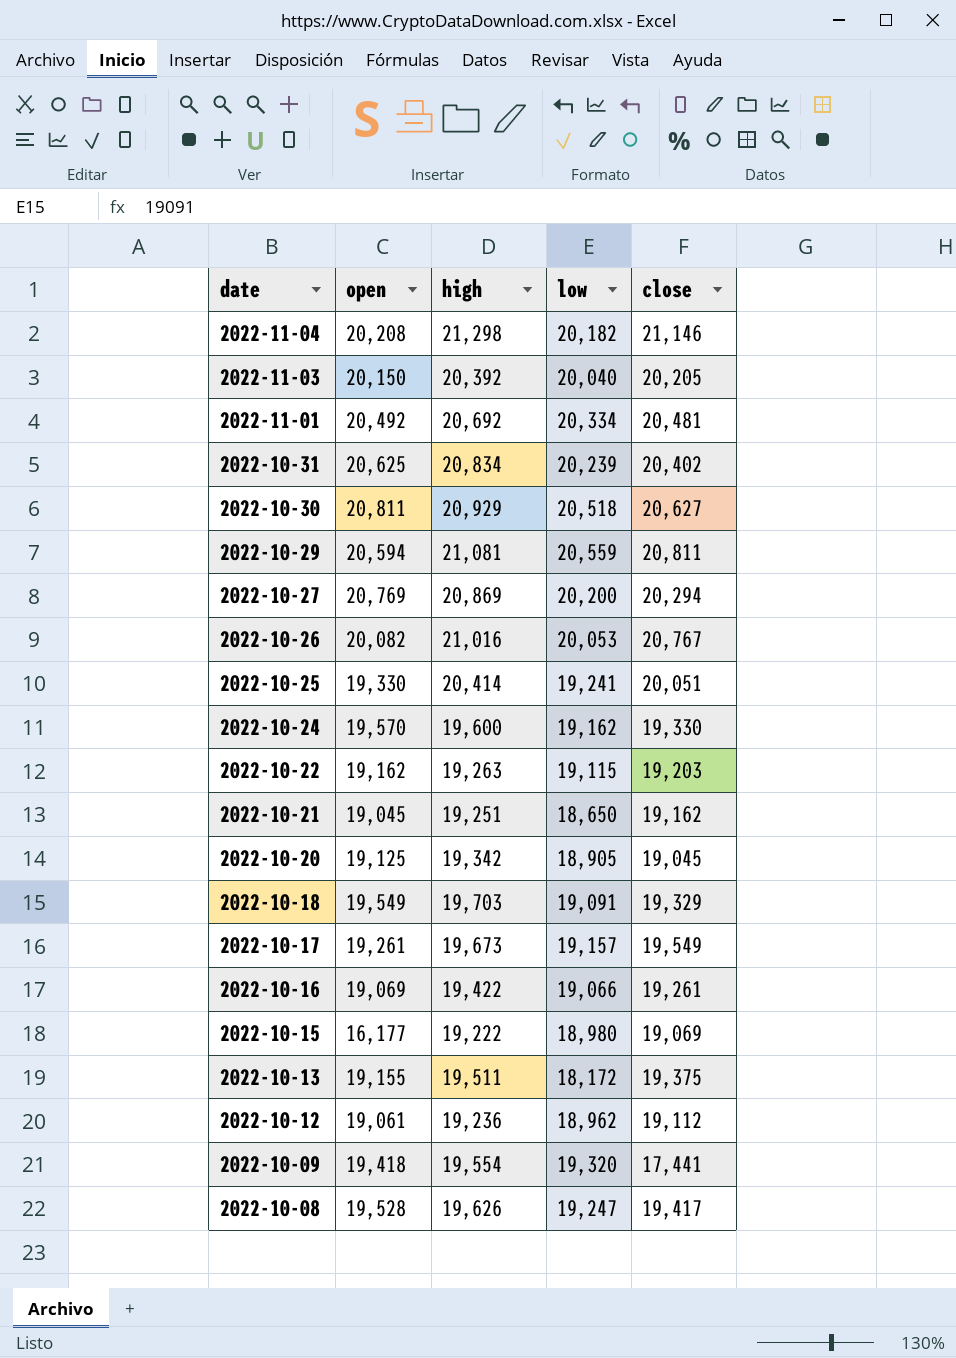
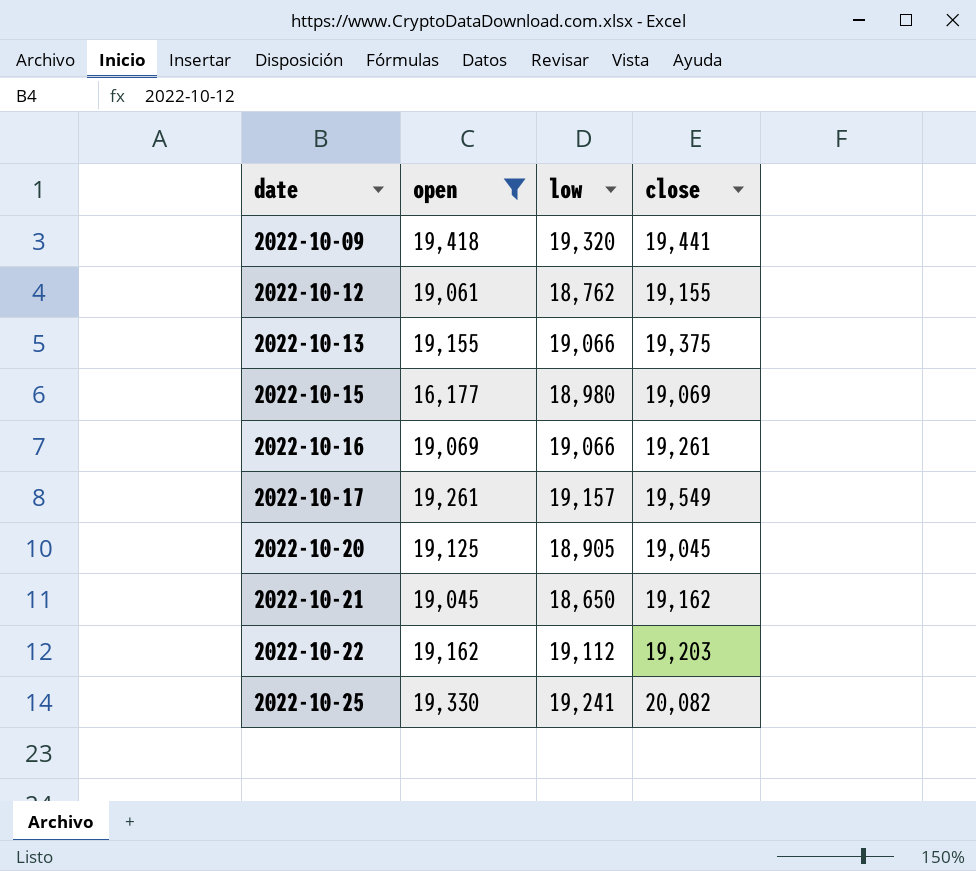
filter: none -> open <= 19,418
row order: date descending -> date ascending
column high | position: 3 -> none
2022-10-09 | close: 17,441 -> 19,441
2022-10-12 | low: 18,962 -> 18,762
2022-10-12 | close: 19,112 -> 19,155
2022-10-13 | low: 18,172 -> 19,066
2022-10-22 | low: 19,115 -> 19,112
2022-10-25 | close: 20,051 -> 20,082

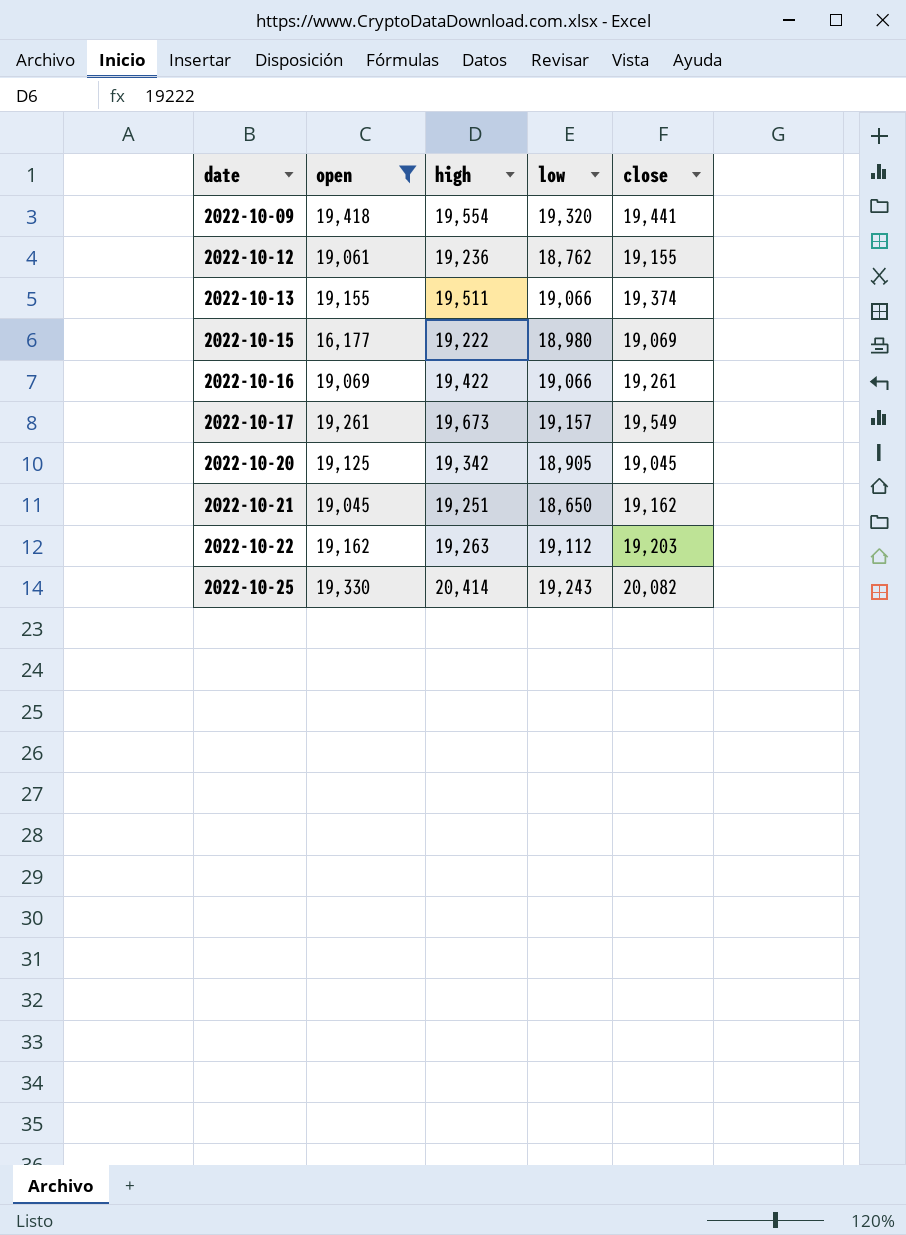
column high | position: none -> 3
2022-10-13 | close: 19,375 -> 19,374
2022-10-25 | low: 19,241 -> 19,243

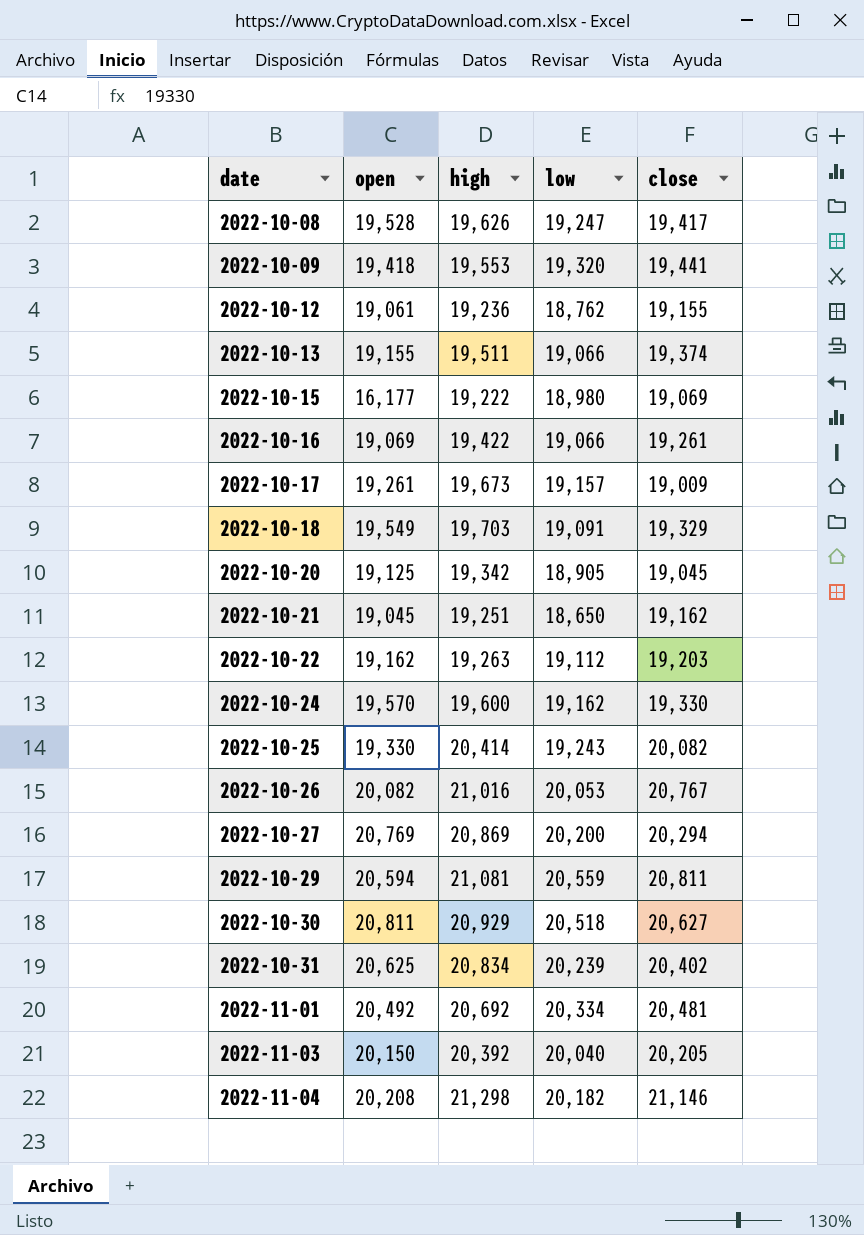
filter: open <= 19,418 -> none
2022-10-09 | high: 19,554 -> 19,553
2022-10-17 | close: 19,549 -> 19,009

